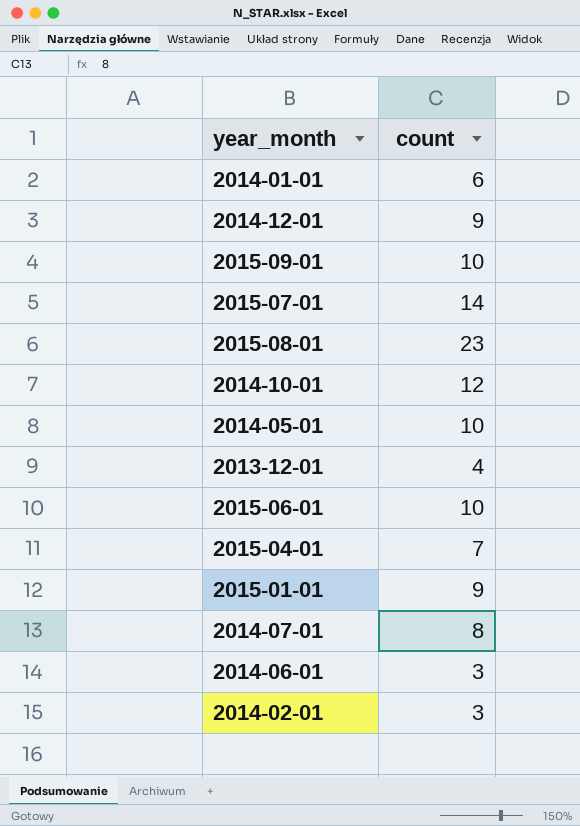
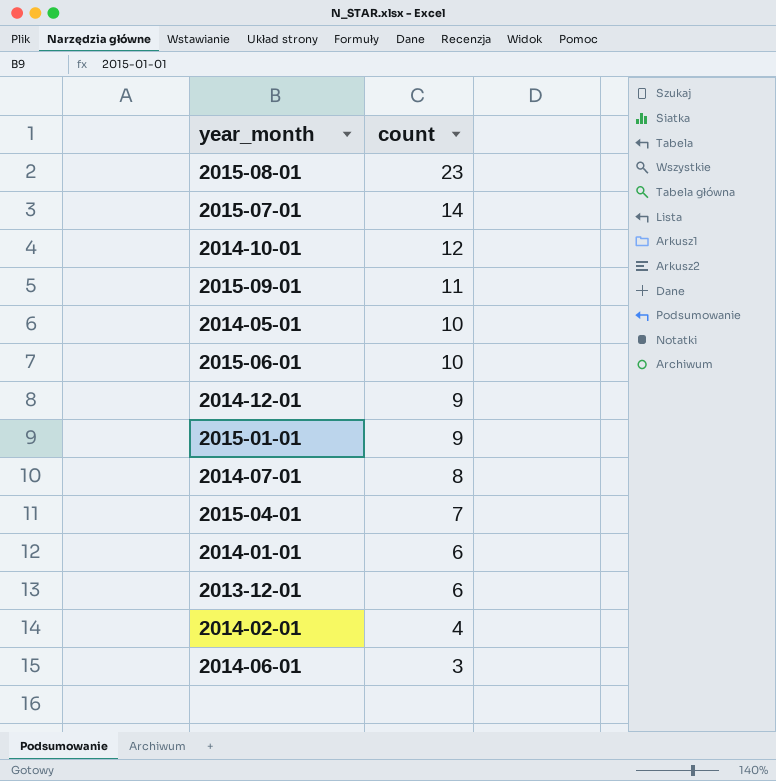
row order: none -> count descending
2015-09-01 | count: 10 -> 11
2013-12-01 | count: 4 -> 6
2014-02-01 | count: 3 -> 4

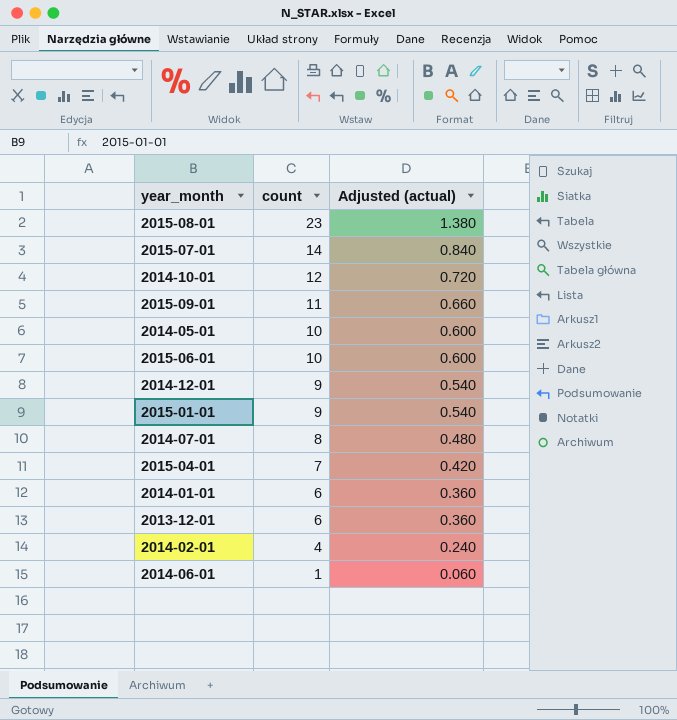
column Adjusted (actual) | formula: none -> [count] * 0.06
2014-06-01 | count: 3 -> 1

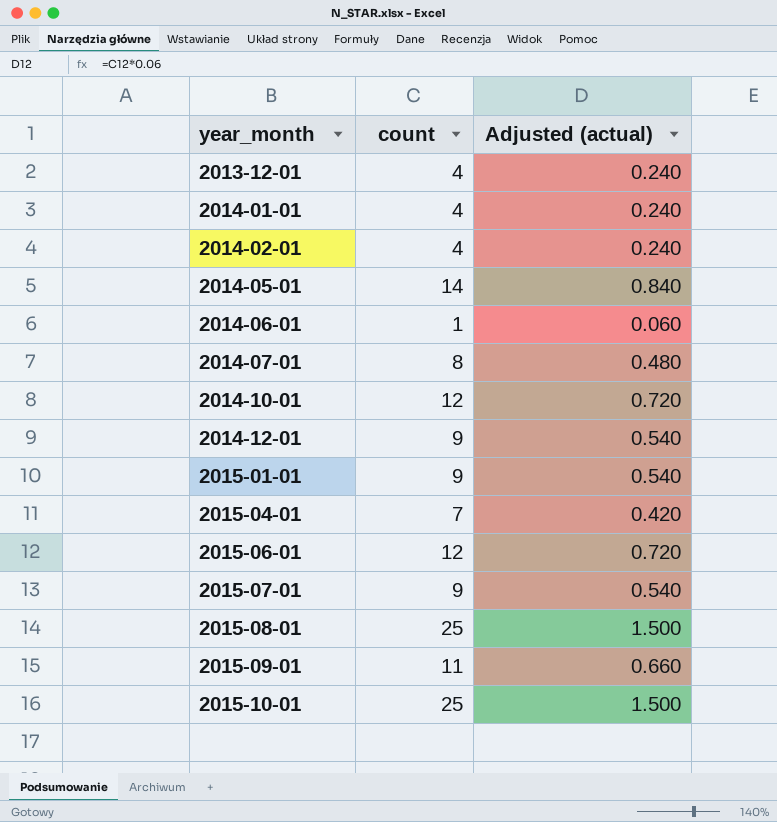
row order: count descending -> year_month ascending
2013-12-01 | count: 6 -> 4
2013-12-01 | Adjusted (actual): 0.360 -> 0.240
2014-01-01 | count: 6 -> 4
2014-01-01 | Adjusted (actual): 0.360 -> 0.240
2014-05-01 | count: 10 -> 14
2014-05-01 | Adjusted (actual): 0.600 -> 0.840
2015-06-01 | count: 10 -> 12
2015-06-01 | Adjusted (actual): 0.600 -> 0.720
2015-07-01 | count: 14 -> 9
2015-07-01 | Adjusted (actual): 0.840 -> 0.540
2015-08-01 | count: 23 -> 25
2015-08-01 | Adjusted (actual): 1.380 -> 1.500
row 2015-10-01: none -> 25 | 1.500

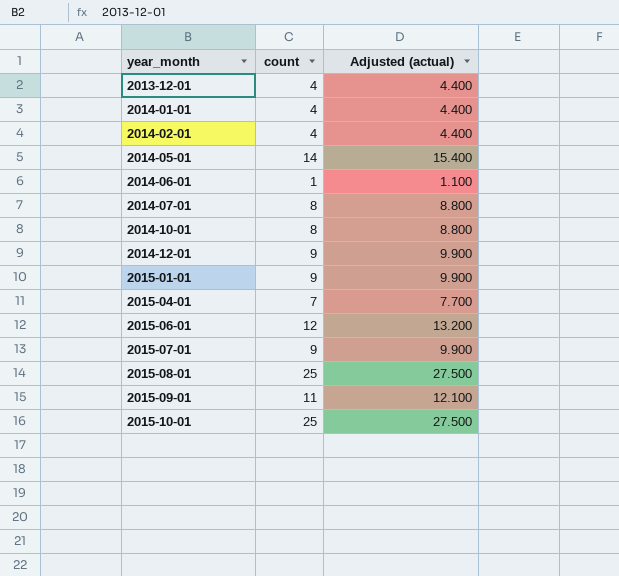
column Adjusted (actual) | formula: [count] * 0.06 -> [count] * 1.1
2014-10-01 | count: 12 -> 8

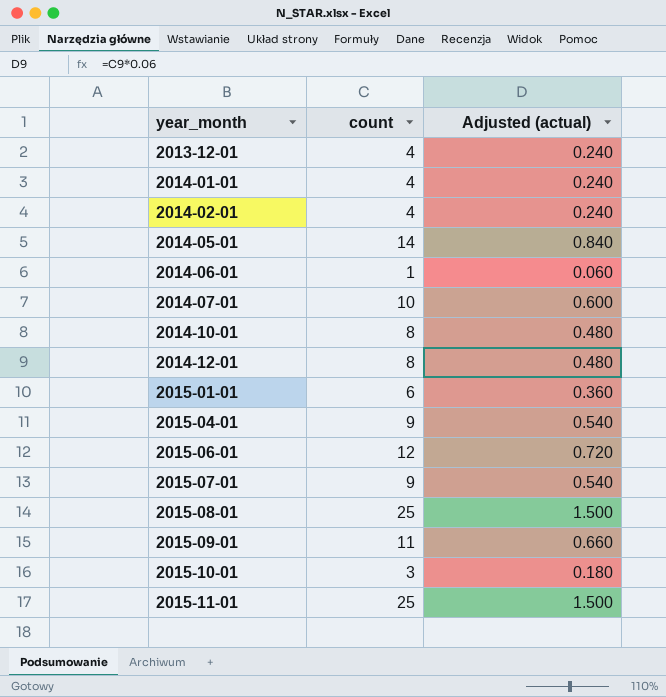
column Adjusted (actual) | formula: [count] * 1.1 -> [count] * 0.06
2014-07-01 | count: 8 -> 10
2014-12-01 | count: 9 -> 8
2015-01-01 | count: 9 -> 6
2015-04-01 | count: 7 -> 9
2015-10-01 | count: 25 -> 3
row 2015-11-01: none -> 25 | 1.500

